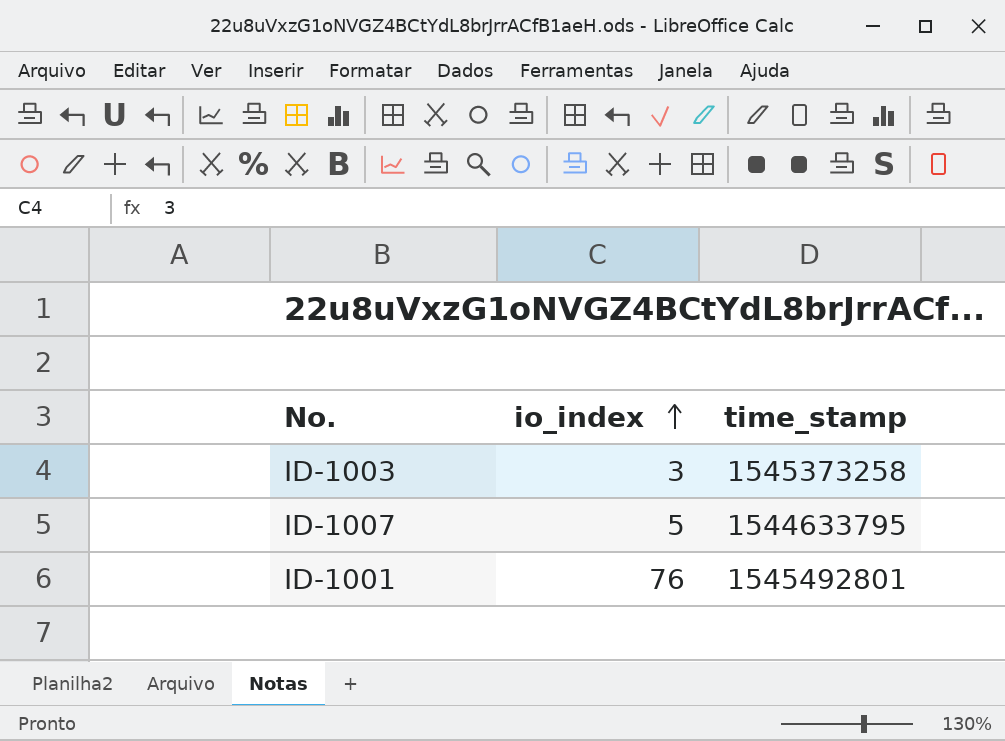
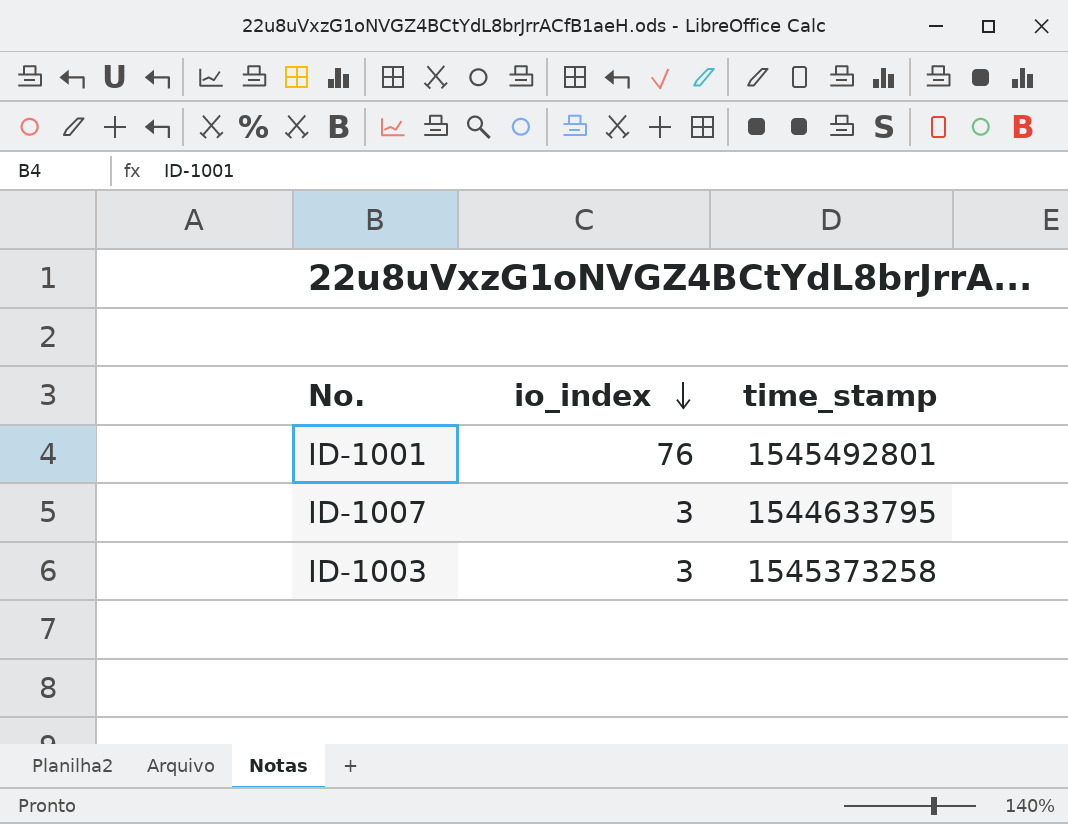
row order: io_index ascending -> io_index descending
ID-1007 | io_index: 5 -> 3

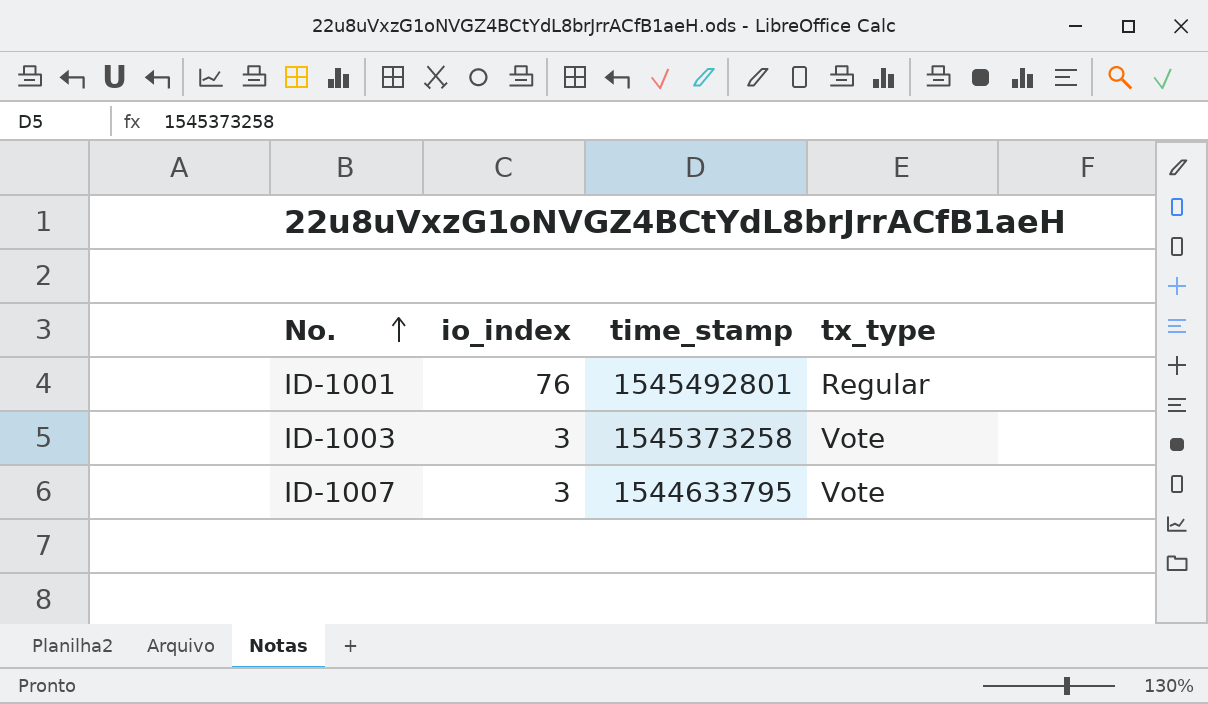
row order: io_index descending -> No. ascending
column tx_type | position: none -> 4

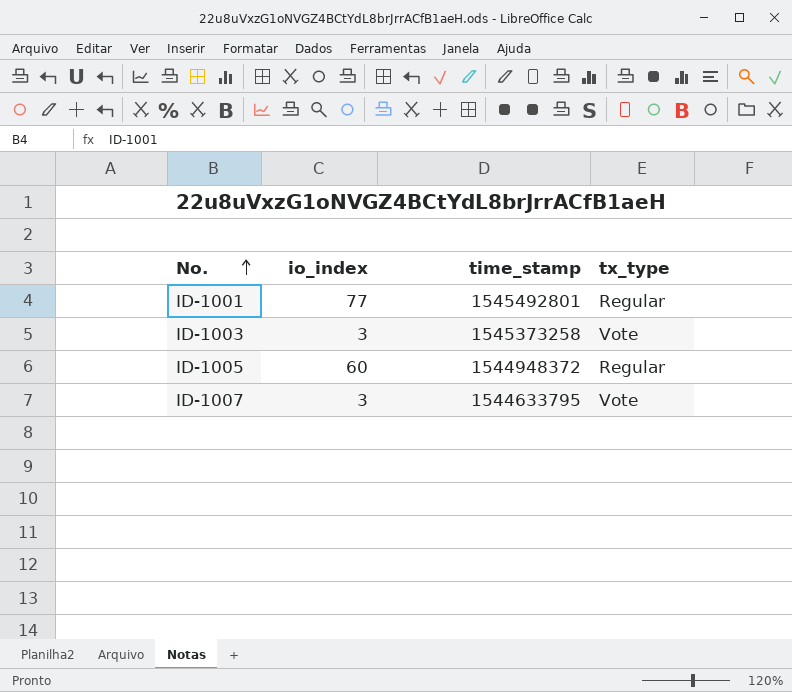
ID-1001 | io_index: 76 -> 77
row ID-1005: none -> 60 | 1544948372 | Regular

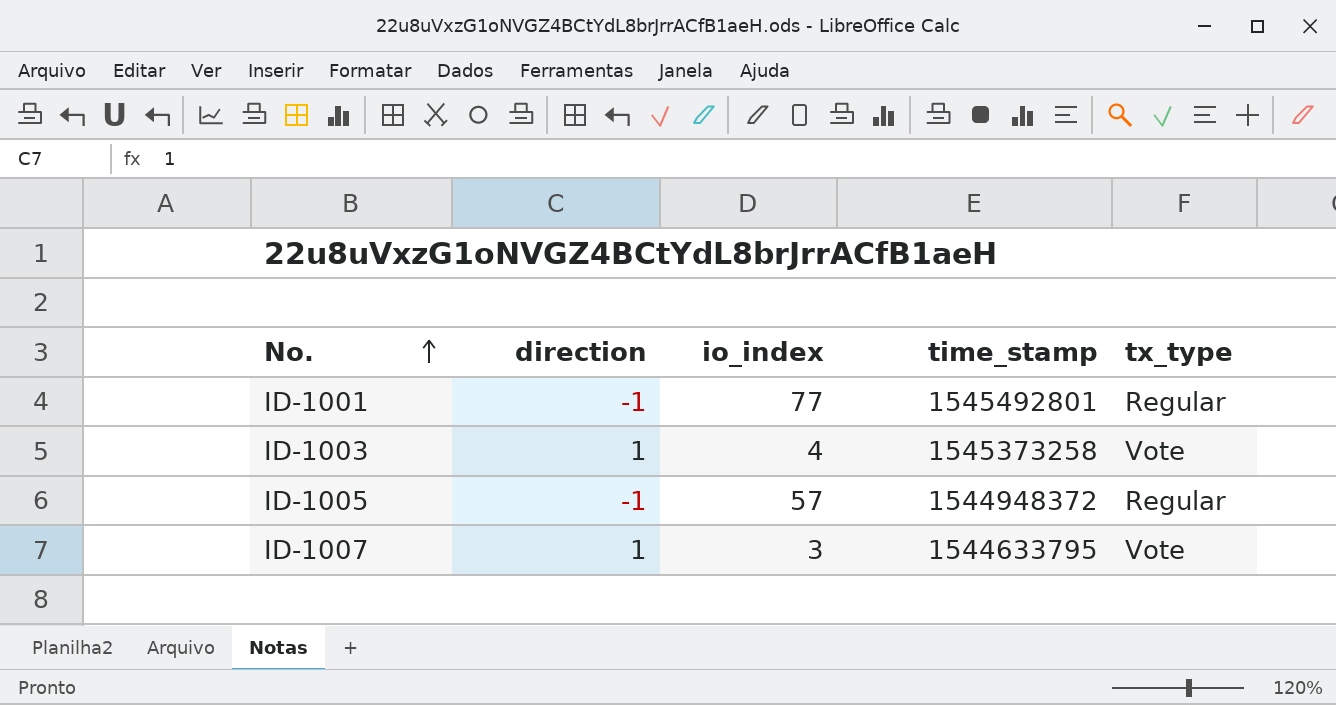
column direction | position: none -> 2
ID-1003 | io_index: 3 -> 4
ID-1005 | io_index: 60 -> 57

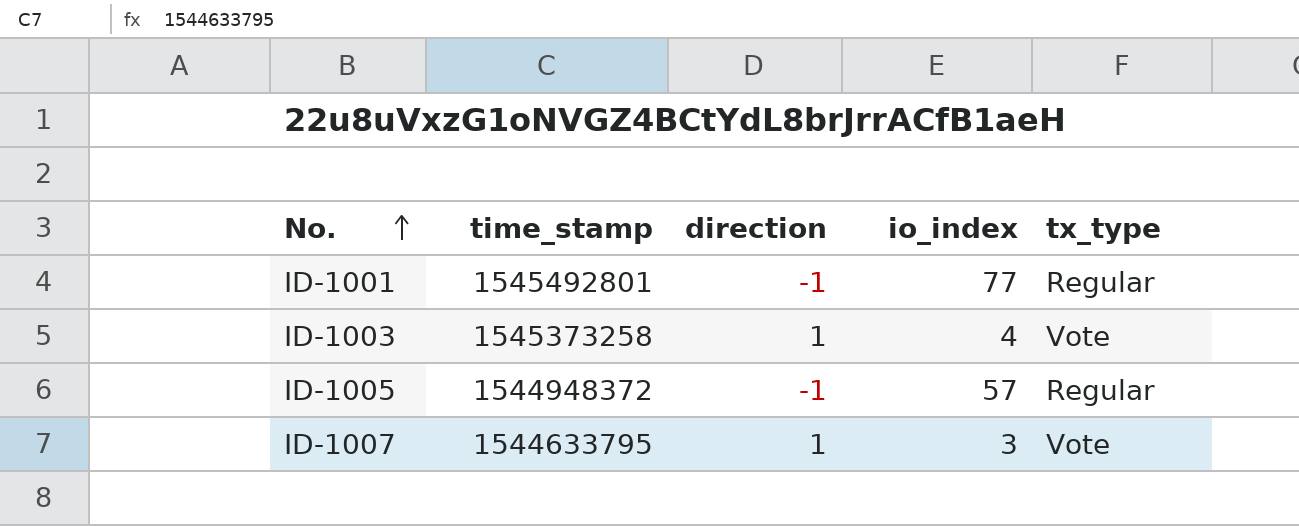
column time_stamp | position: 4 -> 2

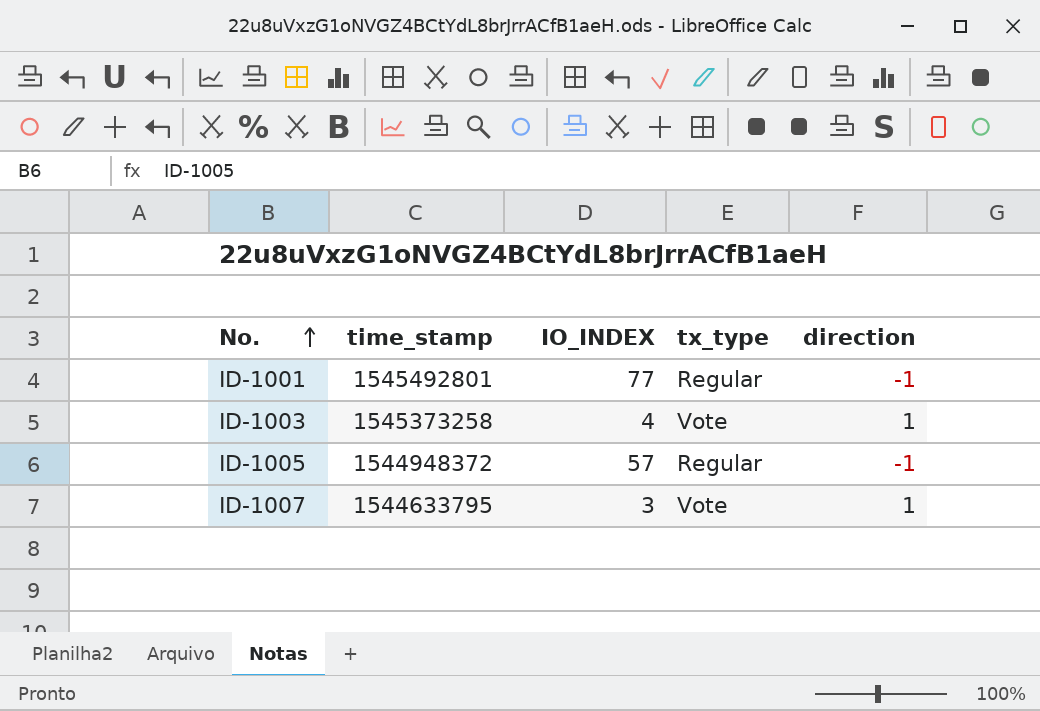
column name: io_index -> IO_INDEX
column direction | position: 3 -> 5

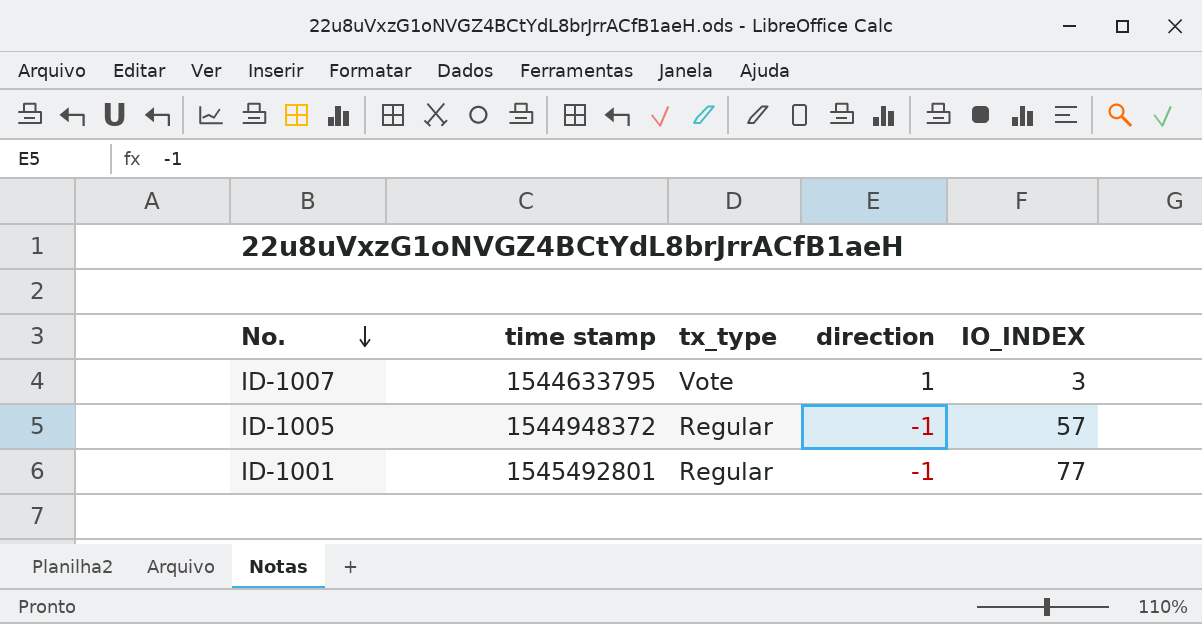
row order: No. ascending -> No. descending
column name: time_stamp -> time stamp
column IO_INDEX | position: 3 -> 5
row ID-1003: 1545373258 | 4 | Vote | 1 -> none

